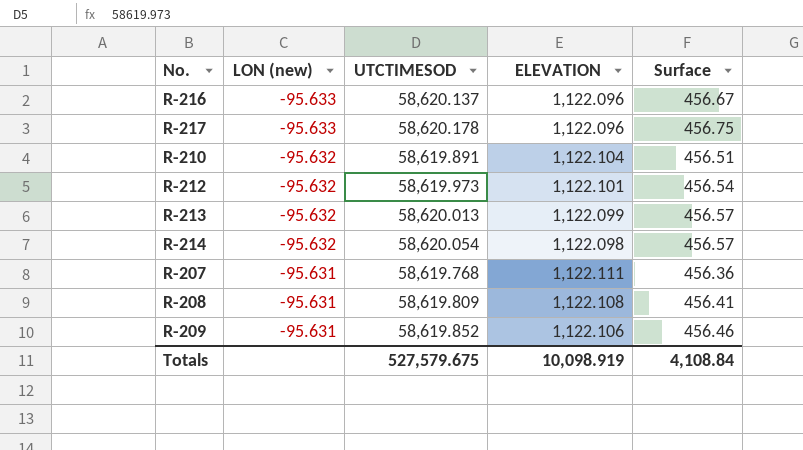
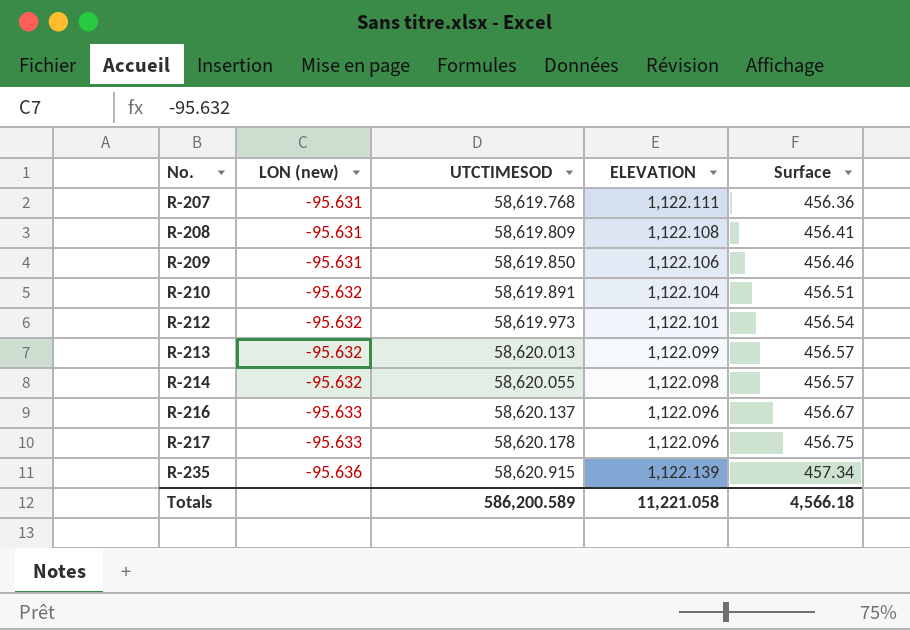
row order: LON (new) ascending -> No. ascending
R-209 | UTCTIMESOD: 58,619.852 -> 58,619.850
R-214 | UTCTIMESOD: 58,620.054 -> 58,620.055
row R-235: none -> -95.636 | 58,620.915 | 1,122.139 | 457.34
Totals | UTCTIMESOD: 527,579.675 -> 586,200.589
Totals | ELEVATION: 10,098.919 -> 11,221.058
Totals | Surface: 4,108.84 -> 4,566.18

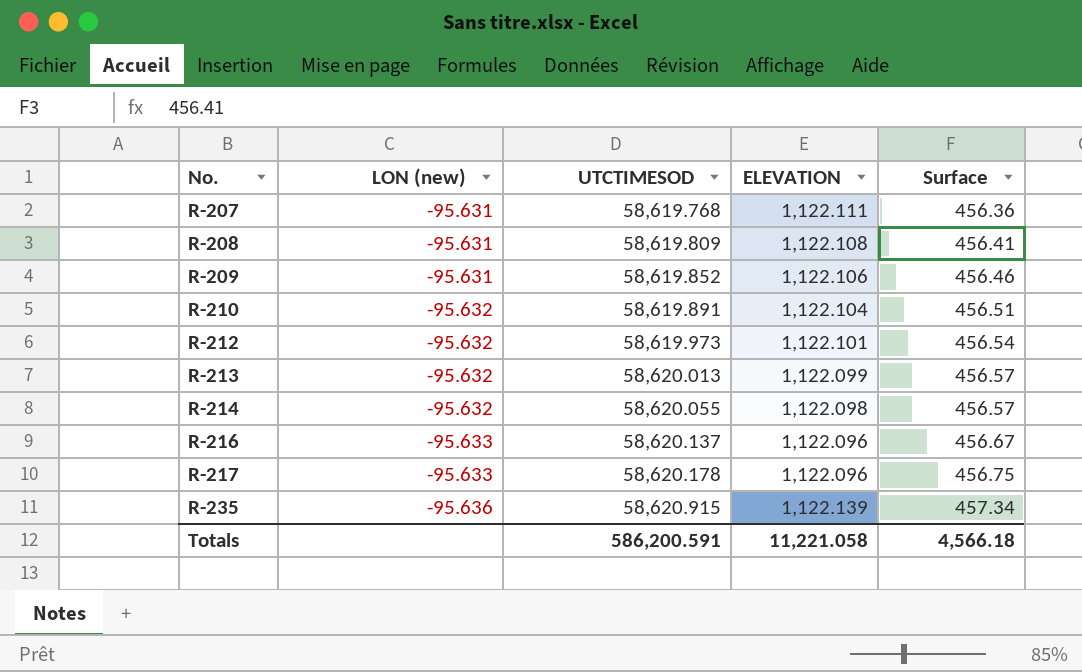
R-209 | UTCTIMESOD: 58,619.850 -> 58,619.852
Totals | UTCTIMESOD: 586,200.589 -> 586,200.591

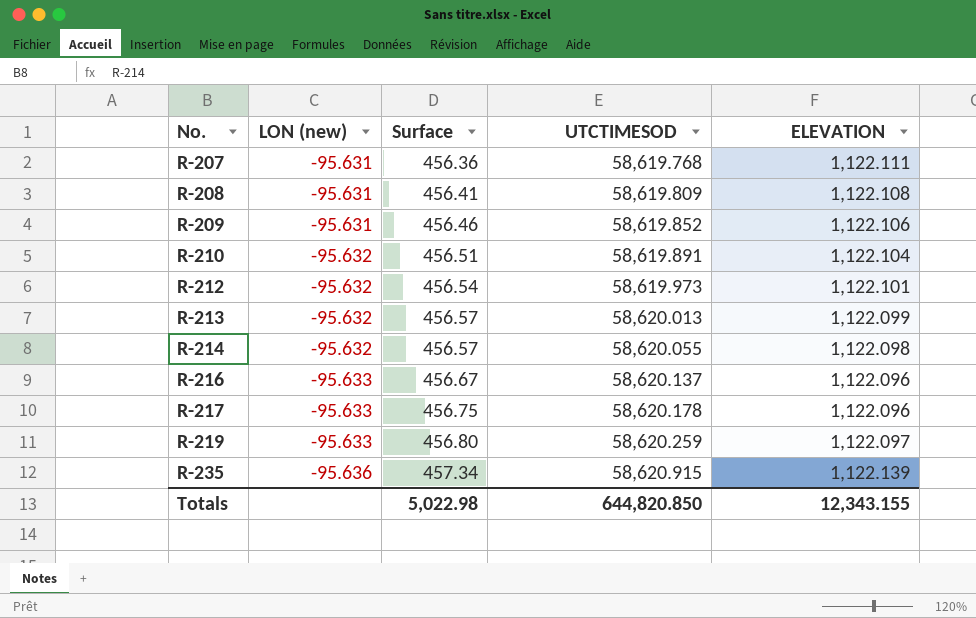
column Surface | position: 5 -> 3
row R-219: none -> -95.633 | 456.80 | 58,620.259 | 1,122.097
Totals | Surface: 4,566.18 -> 5,022.98
Totals | UTCTIMESOD: 586,200.591 -> 644,820.850
Totals | ELEVATION: 11,221.058 -> 12,343.155

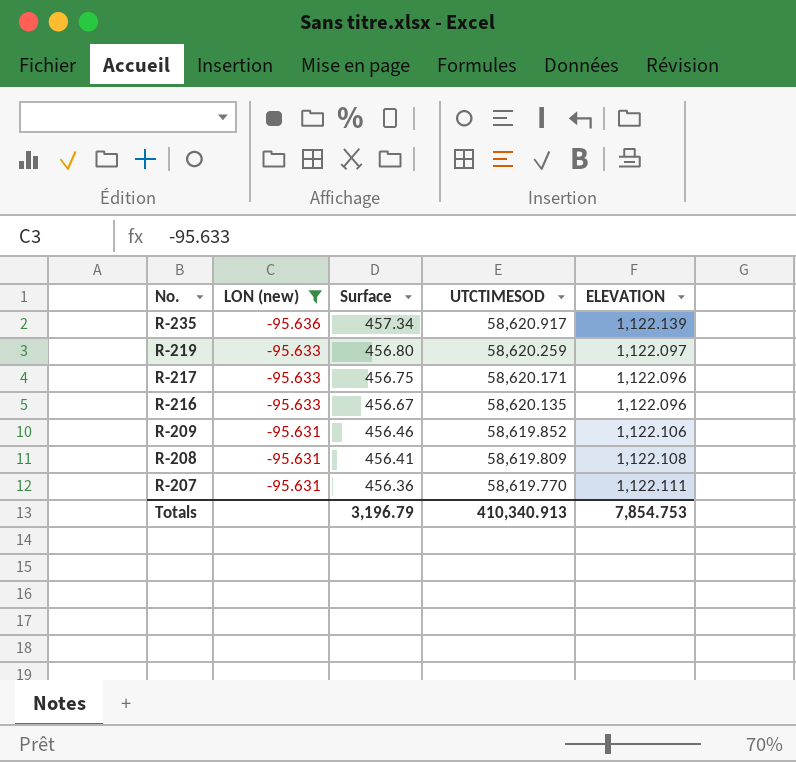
filter: none -> LON (new) != -95.632
row order: No. ascending -> No. descending
R-235 | UTCTIMESOD: 58,620.915 -> 58,620.917
R-217 | UTCTIMESOD: 58,620.178 -> 58,620.171
R-216 | UTCTIMESOD: 58,620.137 -> 58,620.135
R-207 | UTCTIMESOD: 58,619.768 -> 58,619.770
Totals | Surface: 5,022.98 -> 3,196.79
Totals | UTCTIMESOD: 644,820.850 -> 410,340.913
Totals | ELEVATION: 12,343.155 -> 7,854.753

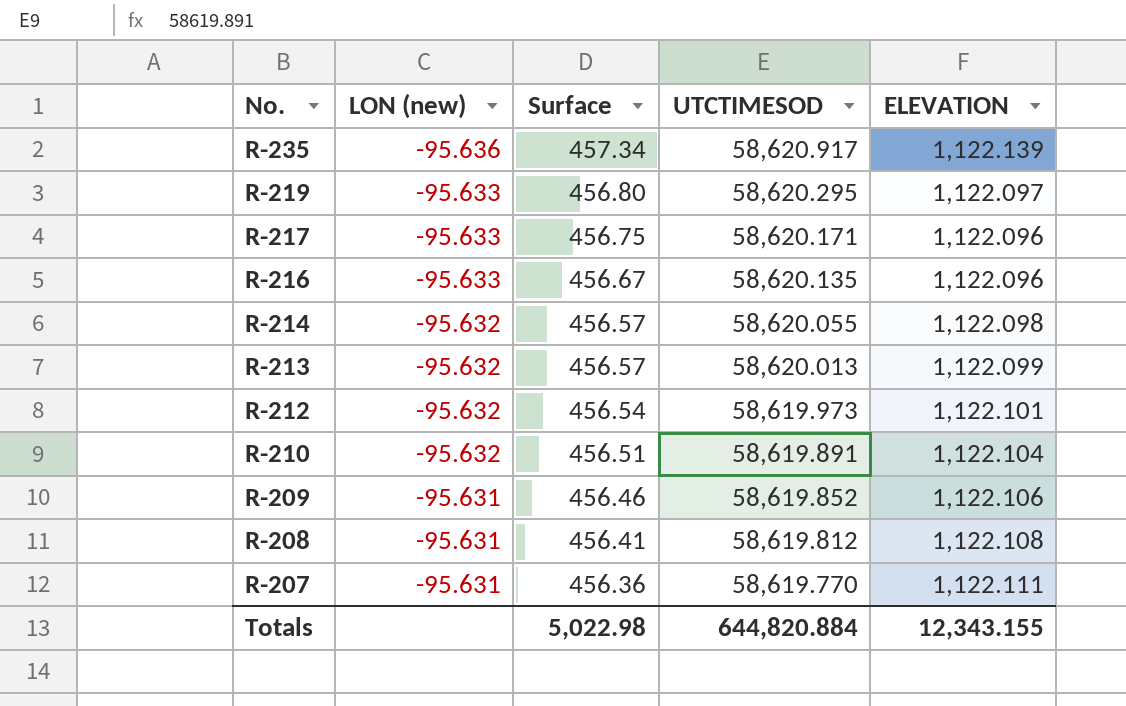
filter: LON (new) != -95.632 -> none
R-219 | UTCTIMESOD: 58,620.259 -> 58,620.295
R-208 | UTCTIMESOD: 58,619.809 -> 58,619.812
Totals | Surface: 3,196.79 -> 5,022.98
Totals | UTCTIMESOD: 410,340.913 -> 644,820.884
Totals | ELEVATION: 7,854.753 -> 12,343.155

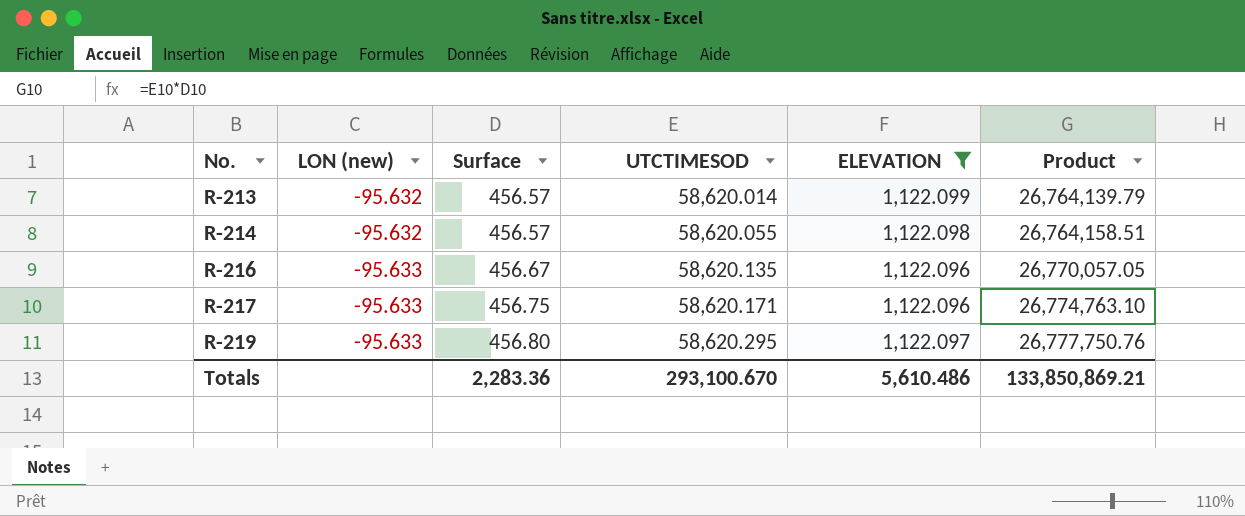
filter: none -> ELEVATION <= 1,122.099
row order: No. descending -> No. ascending
column Product | formula: none -> [Surface] * [UTCTIMESOD]
R-213 | UTCTIMESOD: 58,620.013 -> 58,620.014
Totals | Surface: 5,022.98 -> 2,283.36
Totals | UTCTIMESOD: 644,820.884 -> 293,100.670
Totals | ELEVATION: 12,343.155 -> 5,610.486

